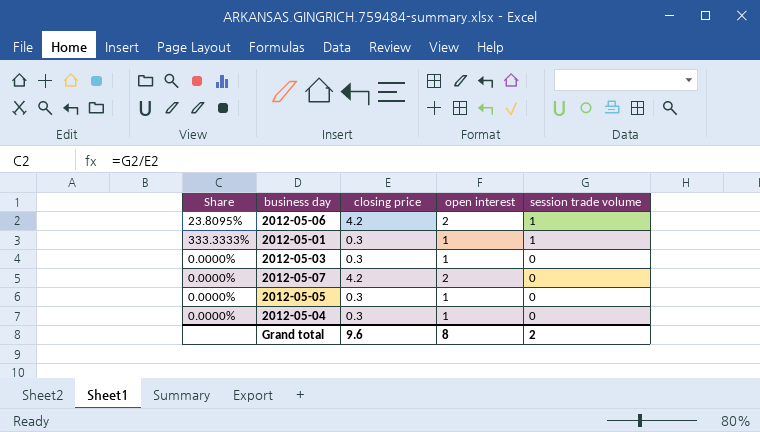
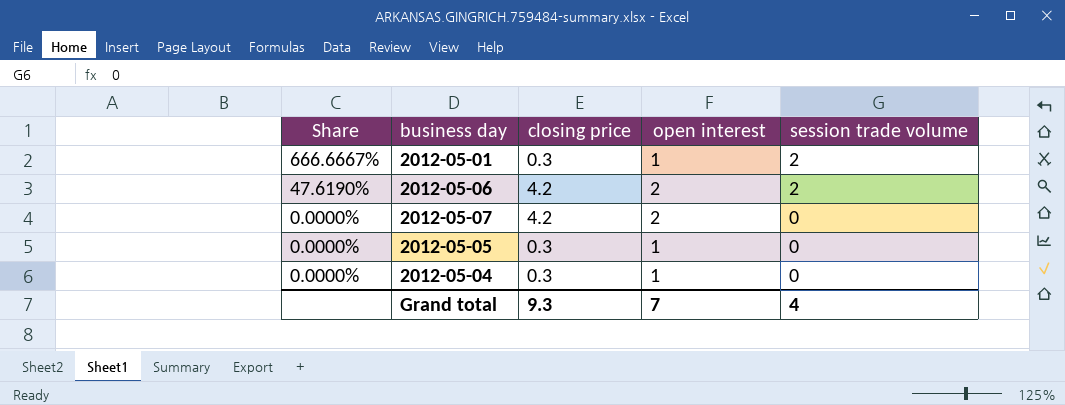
row order: session trade volume descending -> Share descending
row 2012-05-03: 0.0000% | 0.3 | 1 | 0 -> none
2012-05-01 | Share: 333.3333% -> 666.6667%
2012-05-01 | session trade volume: 1 -> 2
2012-05-06 | Share: 23.8095% -> 47.6190%
2012-05-06 | session trade volume: 1 -> 2
Grand total | closing price: 9.6 -> 9.3
Grand total | open interest: 8 -> 7
Grand total | session trade volume: 2 -> 4

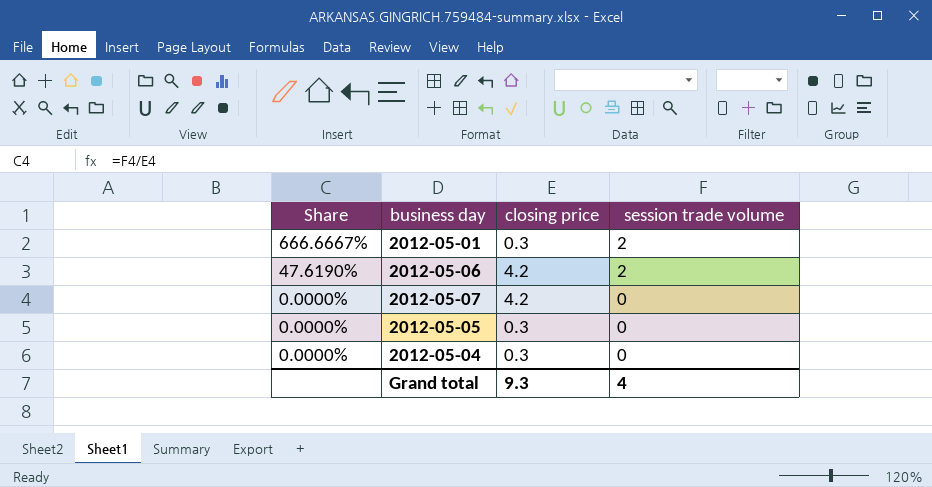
column open interest | position: 4 -> none

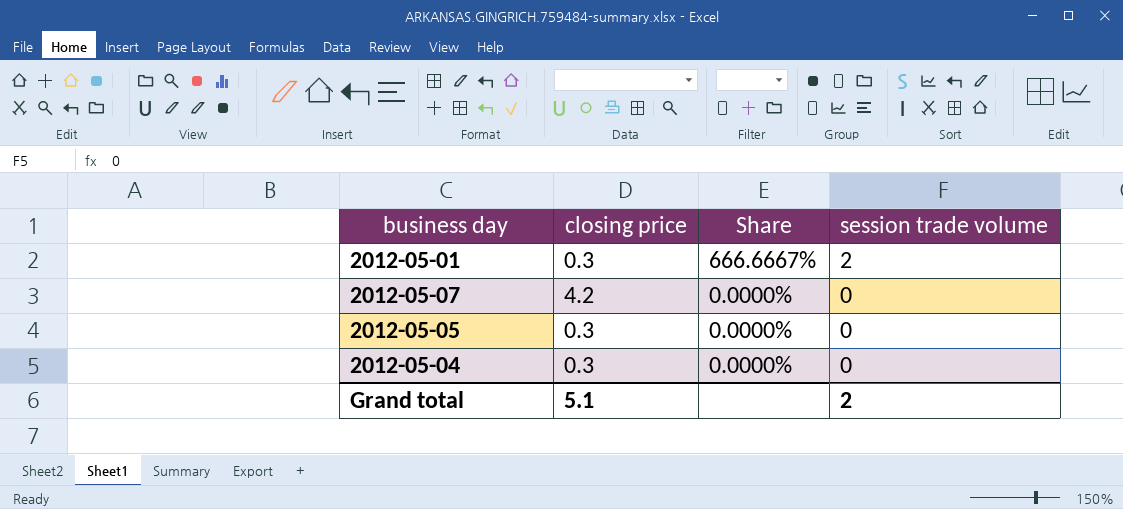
column Share | position: 1 -> 3
row 2012-05-06: 47.6190% | 4.2 | 2 -> none
Grand total | closing price: 9.3 -> 5.1
Grand total | session trade volume: 4 -> 2

